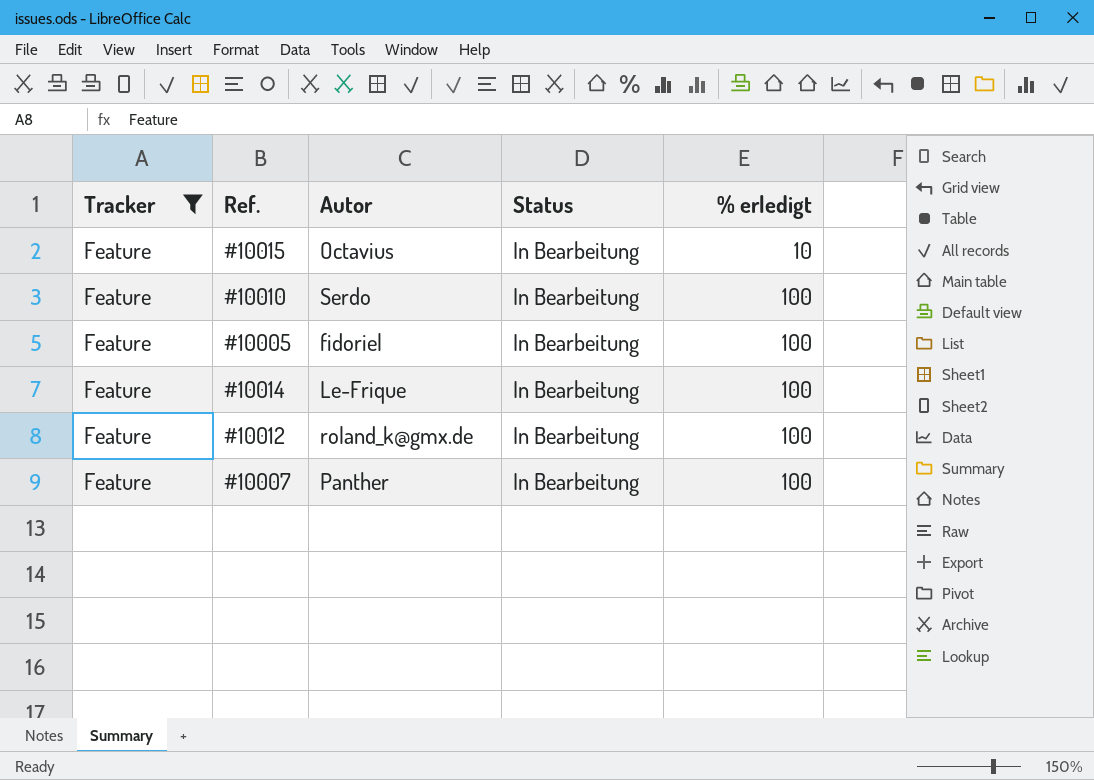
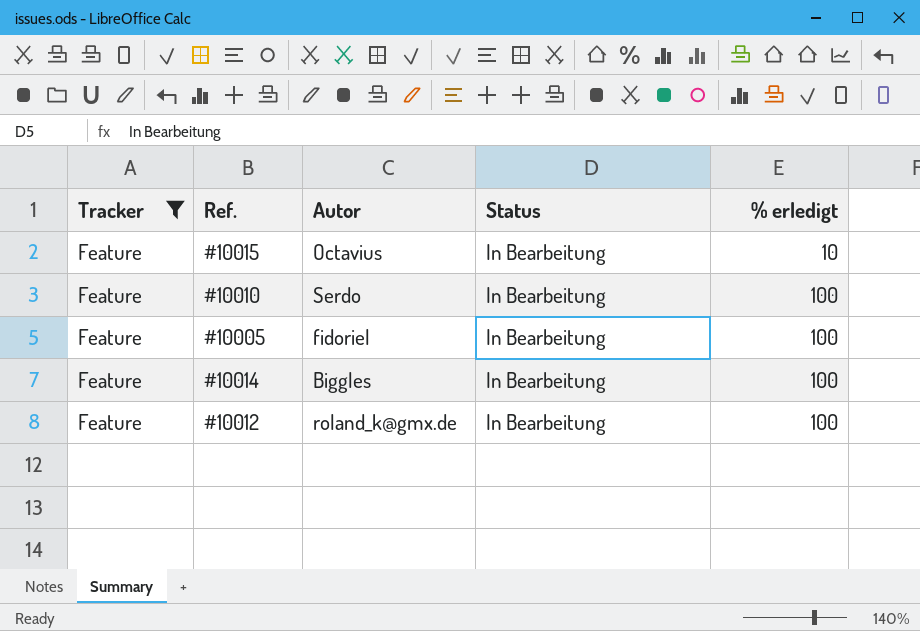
row #10007: Feature | Panther | In Bearbeitung | 100 -> none
#10014 | Autor: Le-Frique -> Biggles

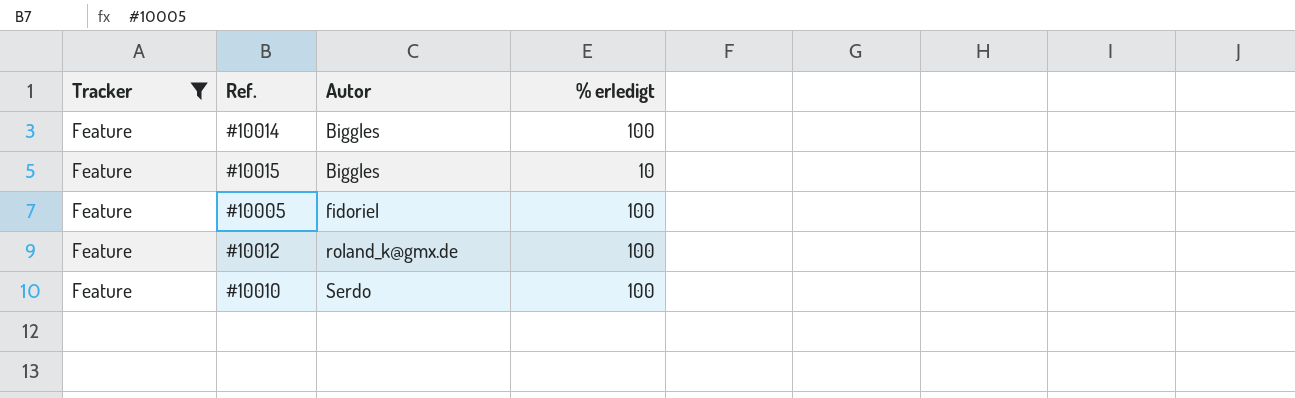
row order: % erledigt ascending -> Autor ascending
column Status | position: 4 -> none
#10015 | Autor: Octavius -> Biggles

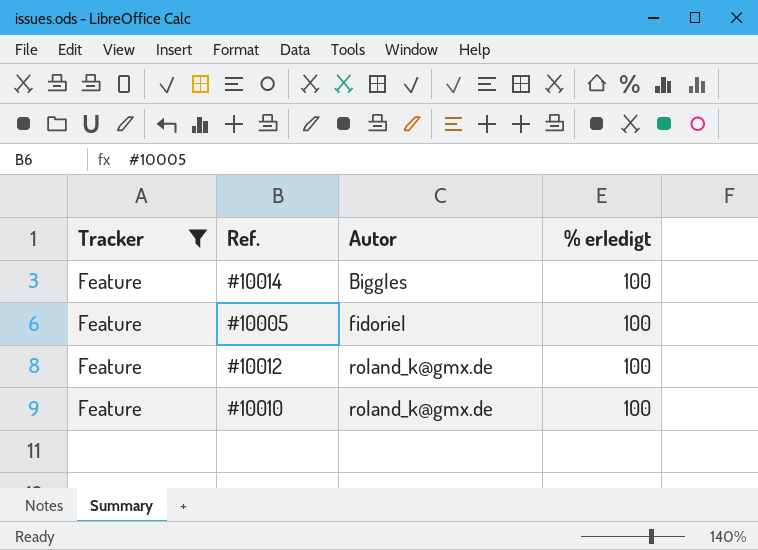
row #10015: Feature | Biggles | 10 -> none
#10010 | Autor: Serdo -> roland_k@gmx.de

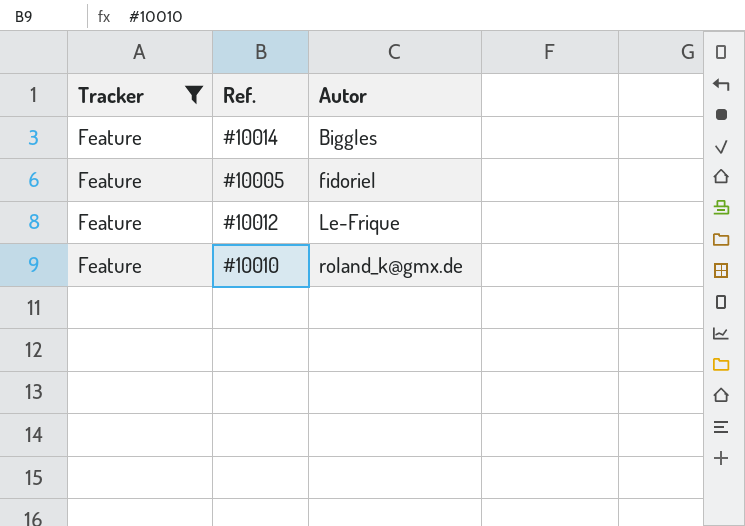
column % erledigt | position: 4 -> none
#10012 | Autor: roland_k@gmx.de -> Le-Frique

